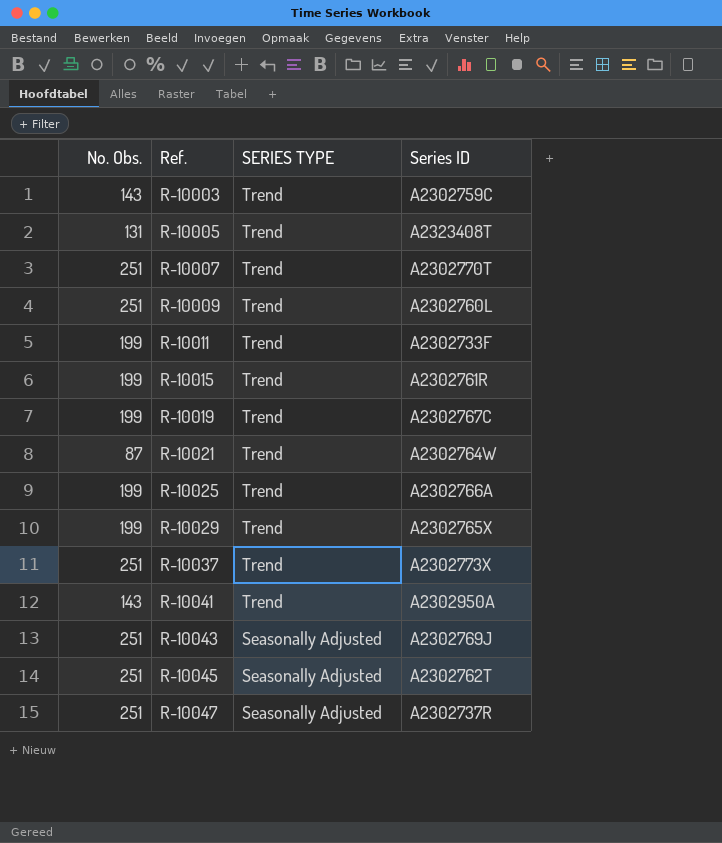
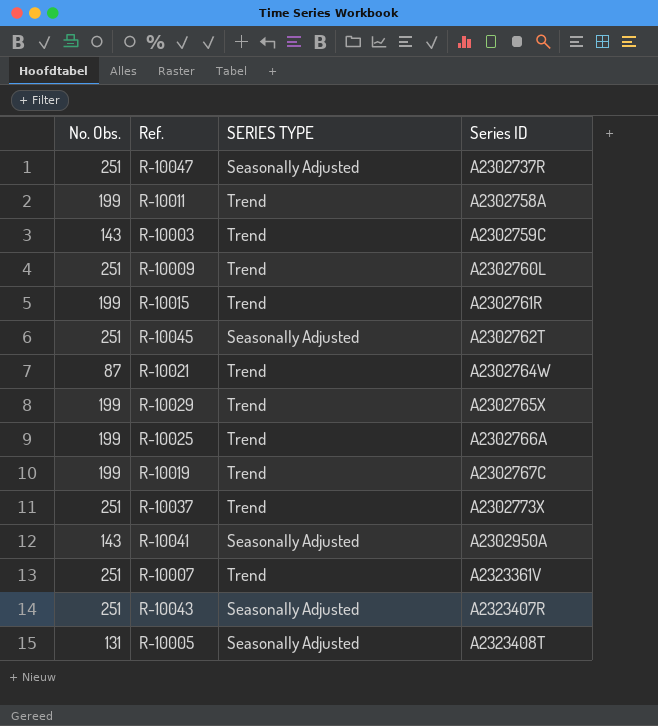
row order: Ref. ascending -> Series ID ascending
R-10011 | Series ID: A2302733F -> A2302758A
R-10041 | SERIES TYPE: Trend -> Seasonally Adjusted
R-10007 | Series ID: A2302770T -> A2323361V
R-10043 | Series ID: A2302769J -> A2323407R
R-10005 | SERIES TYPE: Trend -> Seasonally Adjusted

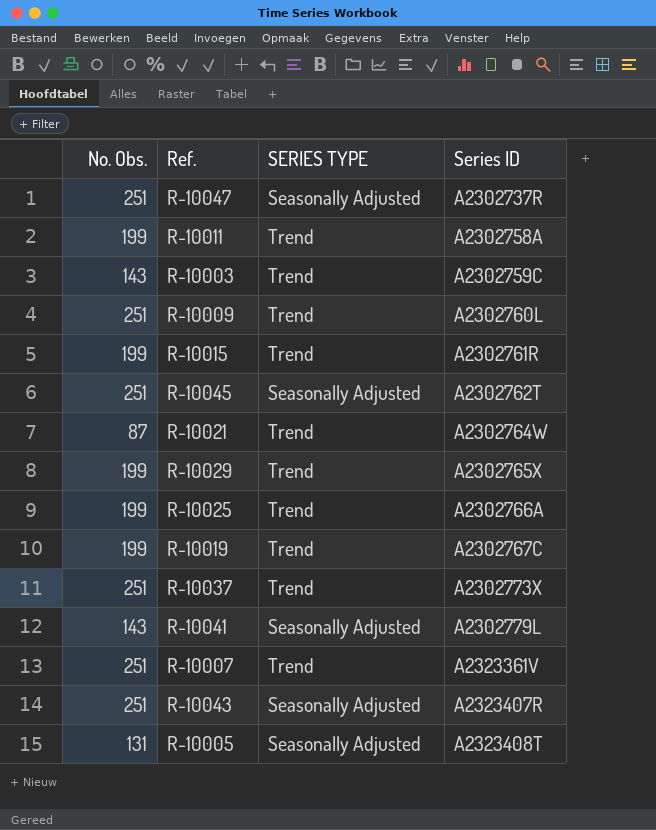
R-10041 | Series ID: A2302950A -> A2302779L

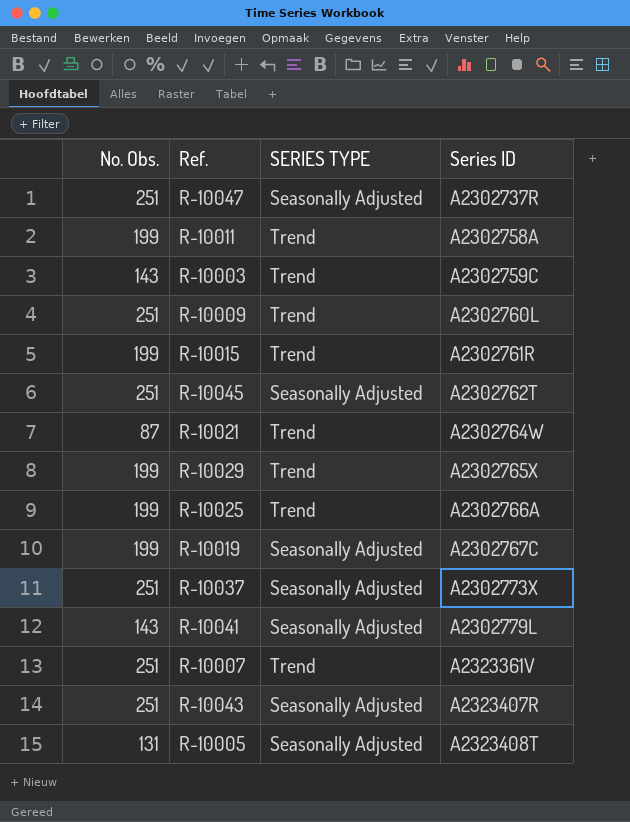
R-10019 | SERIES TYPE: Trend -> Seasonally Adjusted
R-10037 | SERIES TYPE: Trend -> Seasonally Adjusted

